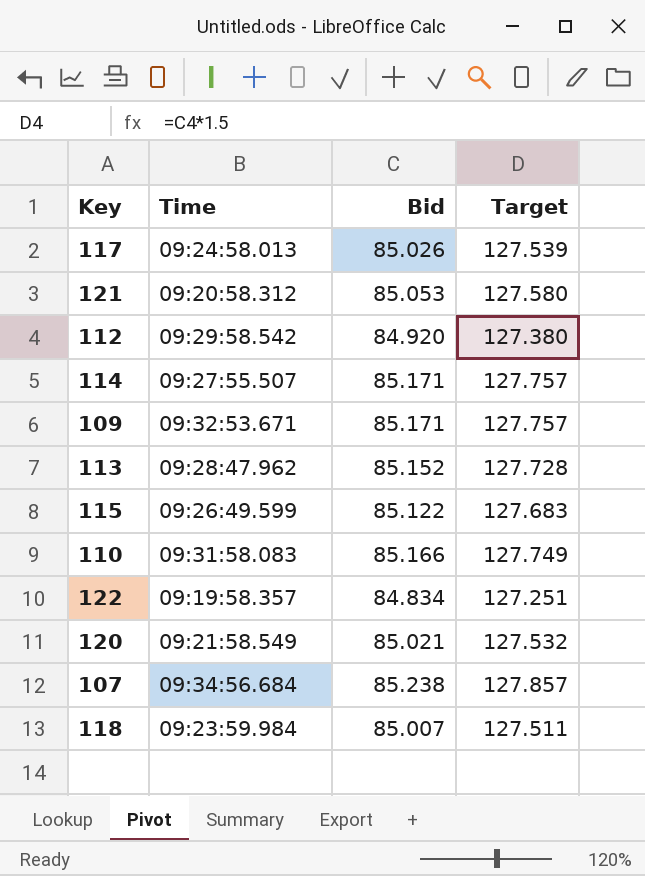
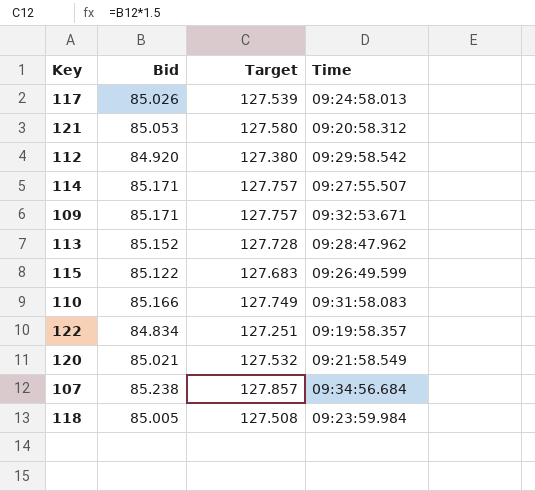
column Time | position: 2 -> 4
118 | Bid: 85.007 -> 85.005
118 | Target: 127.511 -> 127.508

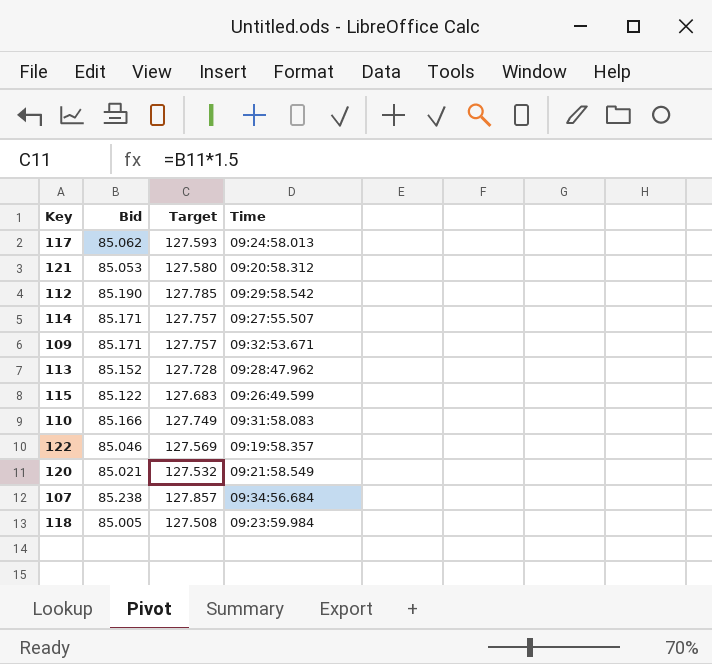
117 | Bid: 85.026 -> 85.062
117 | Target: 127.539 -> 127.593
112 | Bid: 84.920 -> 85.190
112 | Target: 127.380 -> 127.785
122 | Bid: 84.834 -> 85.046
122 | Target: 127.251 -> 127.569

